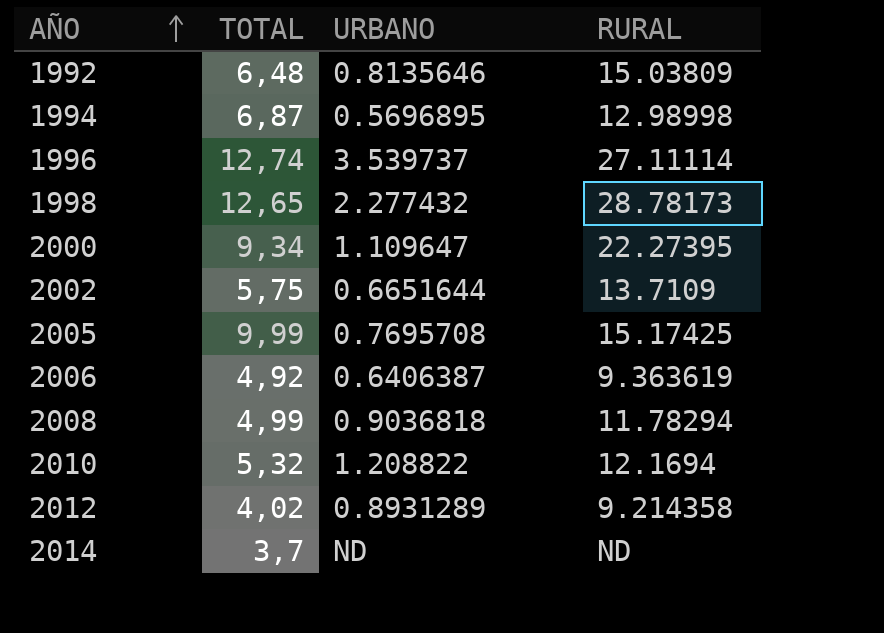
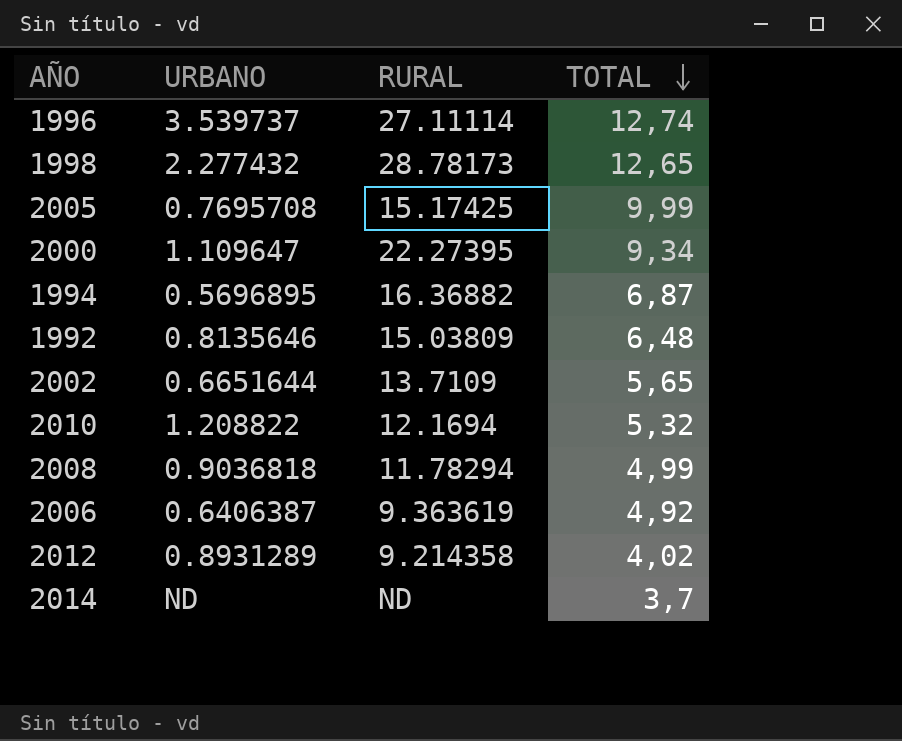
row order: AÑO ascending -> TOTAL descending
column TOTAL | position: 2 -> 4
1994 | RURAL: 12.98998 -> 16.36882
2002 | TOTAL: 5,75 -> 5,65

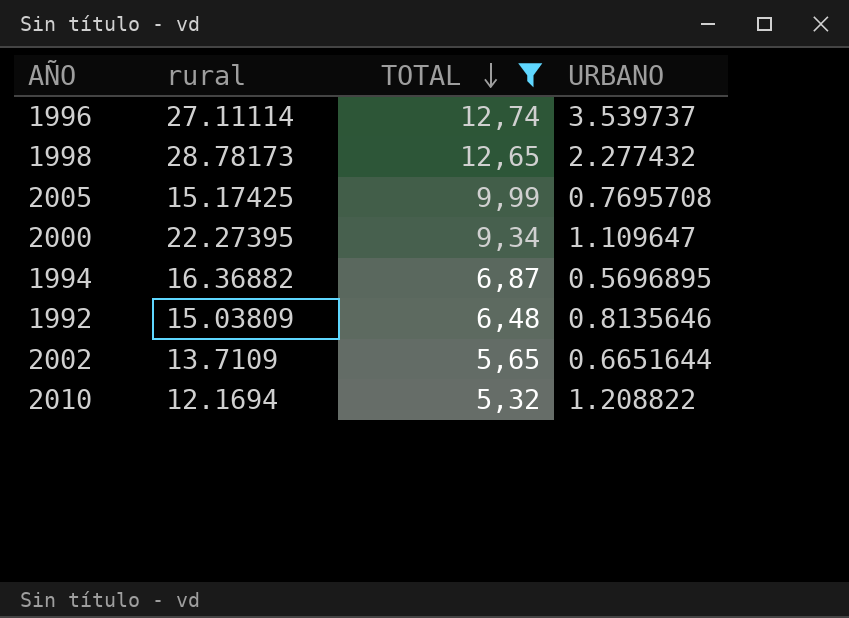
filter: none -> TOTAL >= 5,32
column name: RURAL -> rural
column URBANO | position: 2 -> 4

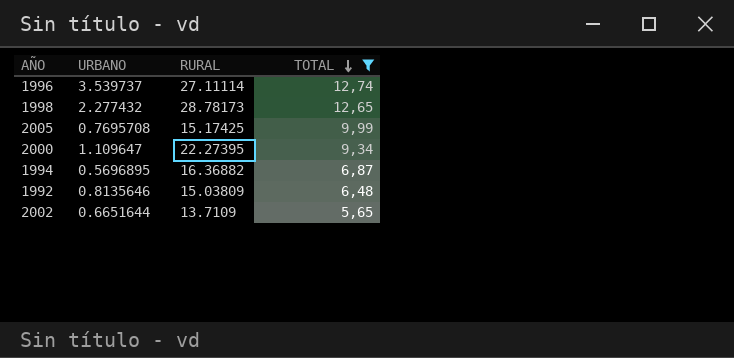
column URBANO | position: 4 -> 2
column name: rural -> RURAL
row 2010: 12.1694 | 5,32 | 1.208822 -> none

